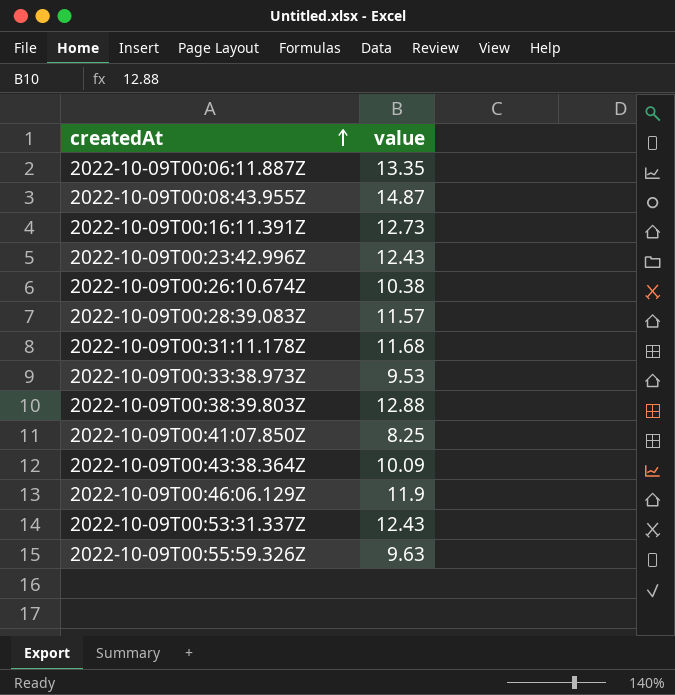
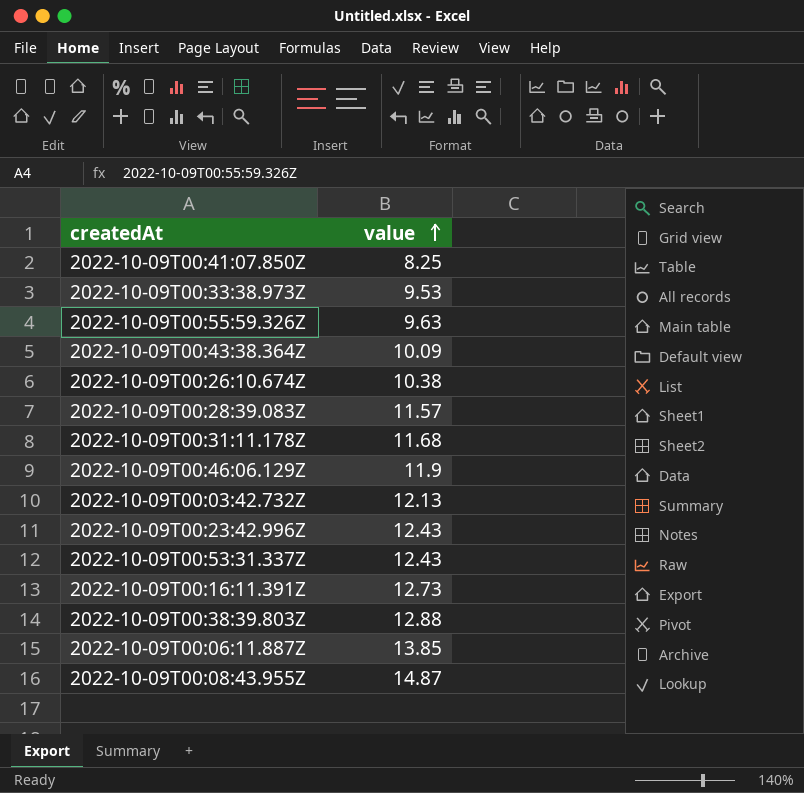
row order: createdAt ascending -> value ascending
row 2022-10-09T00:03:42.732Z: none -> 12.13
2022-10-09T00:06:11.887Z | value: 13.35 -> 13.85

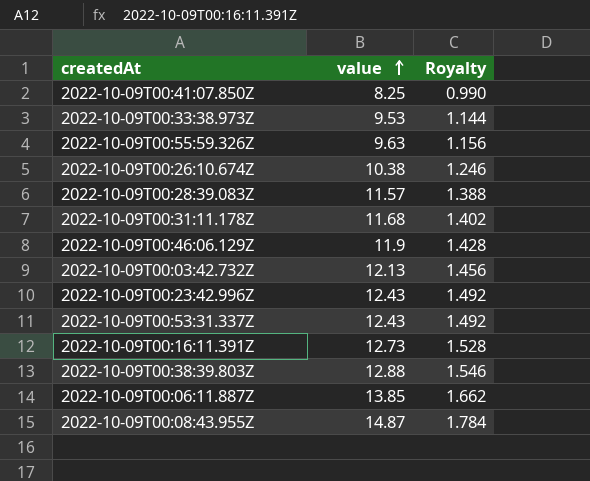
column Royalty | formula: none -> [value] * 0.12
row 2022-10-09T00:43:38.364Z: 10.09 -> none

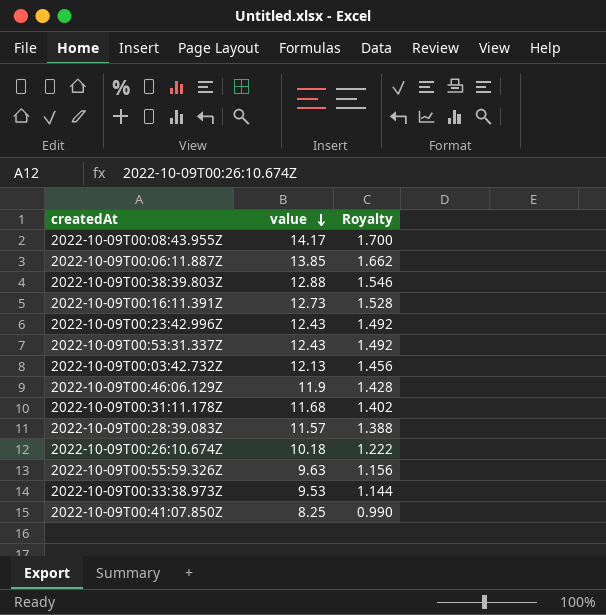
row order: value ascending -> value descending
2022-10-09T00:08:43.955Z | value: 14.87 -> 14.17
2022-10-09T00:08:43.955Z | Royalty: 1.784 -> 1.700
2022-10-09T00:26:10.674Z | value: 10.38 -> 10.18
2022-10-09T00:26:10.674Z | Royalty: 1.246 -> 1.222

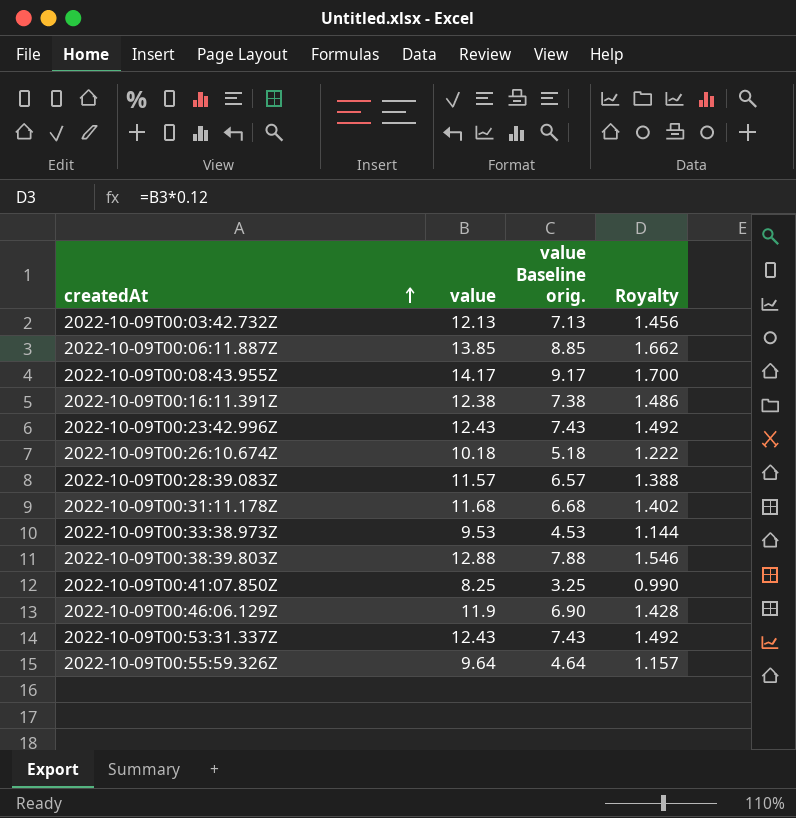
row order: value descending -> createdAt ascending
column value Baseline orig. | formula: none -> [value] - 5
2022-10-09T00:16:11.391Z | value: 12.73 -> 12.38
2022-10-09T00:16:11.391Z | Royalty: 1.528 -> 1.486
2022-10-09T00:55:59.326Z | value: 9.63 -> 9.64
2022-10-09T00:55:59.326Z | Royalty: 1.156 -> 1.157

